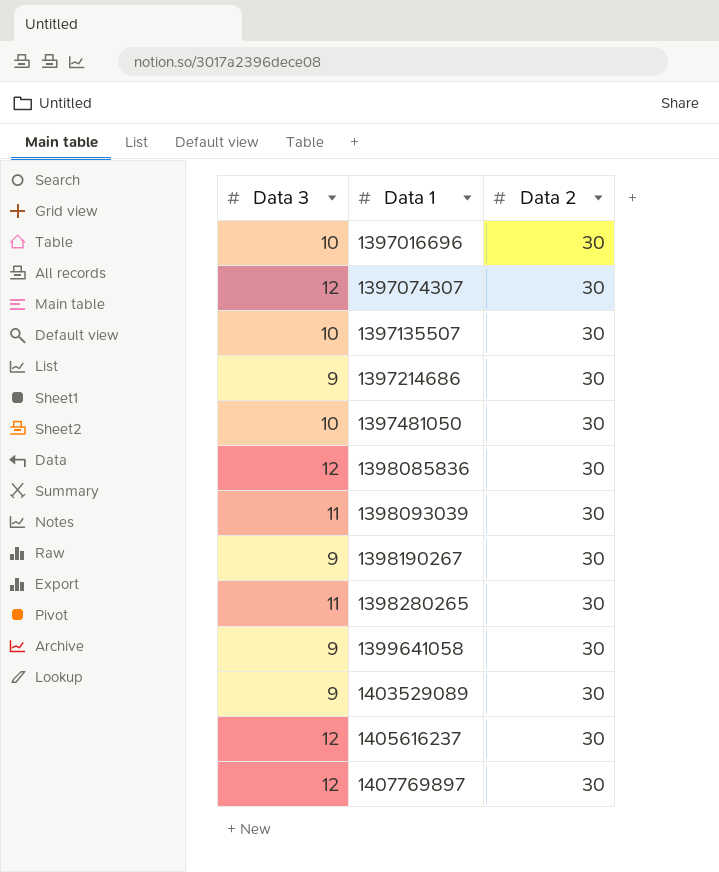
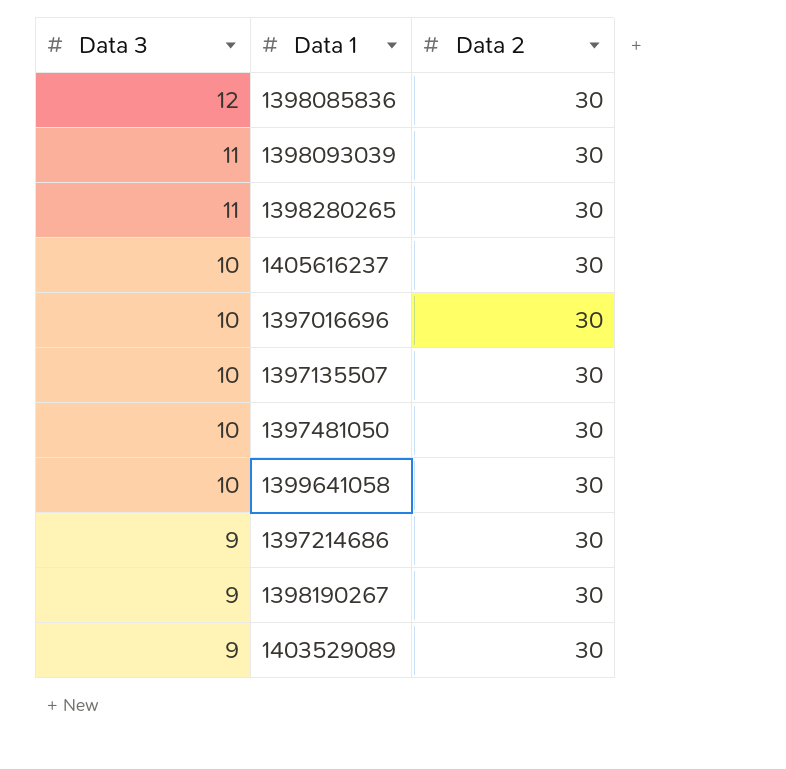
row order: Data 1 ascending -> Data 3 descending
row 1397074307: 12 | 30 -> none
row 1407769897: 12 | 30 -> none
1405616237 | Data 3: 12 -> 10
1399641058 | Data 3: 9 -> 10

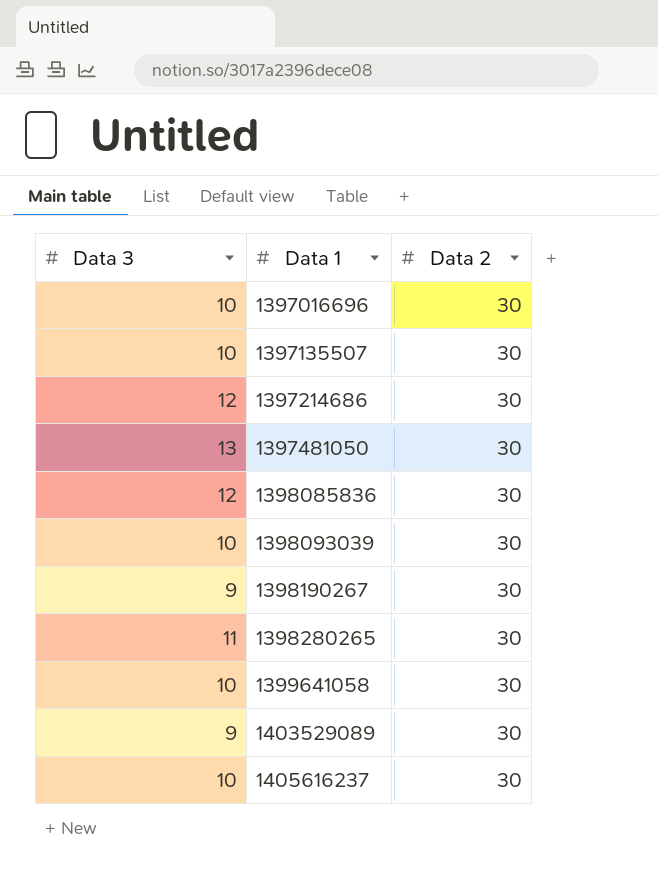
row order: Data 3 descending -> Data 1 ascending
1397214686 | Data 3: 9 -> 12
1397481050 | Data 3: 10 -> 13
1398093039 | Data 3: 11 -> 10

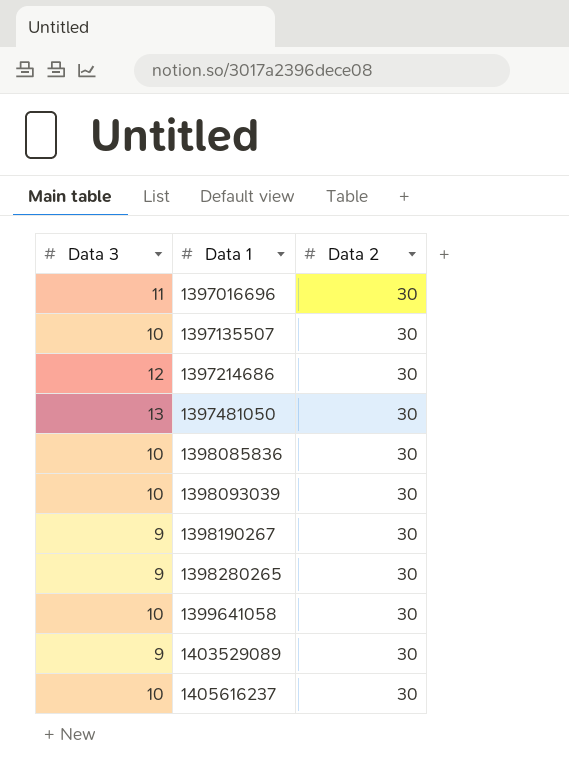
1397016696 | Data 3: 10 -> 11
1398085836 | Data 3: 12 -> 10
1398280265 | Data 3: 11 -> 9

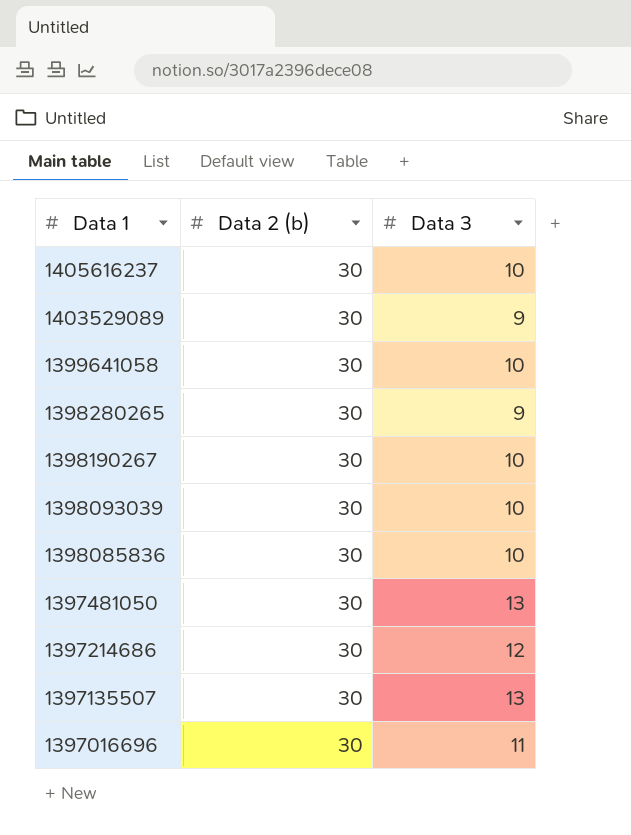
row order: Data 1 ascending -> Data 1 descending
column name: Data 2 -> Data 2 (b)
column Data 3 | position: 1 -> 3
1398190267 | Data 3: 9 -> 10
1397135507 | Data 3: 10 -> 13

